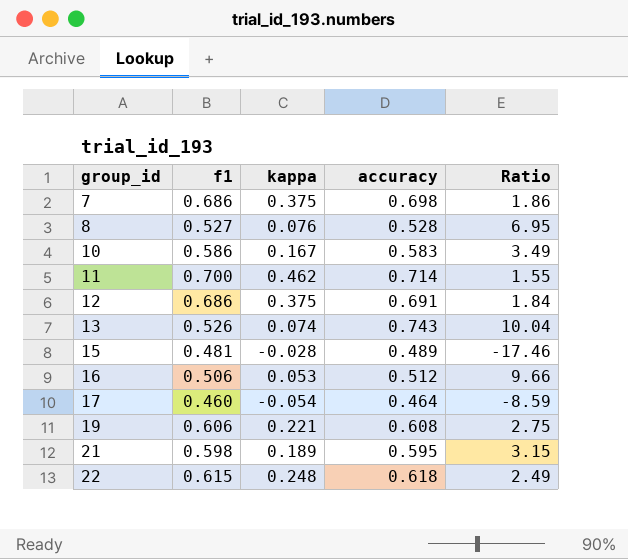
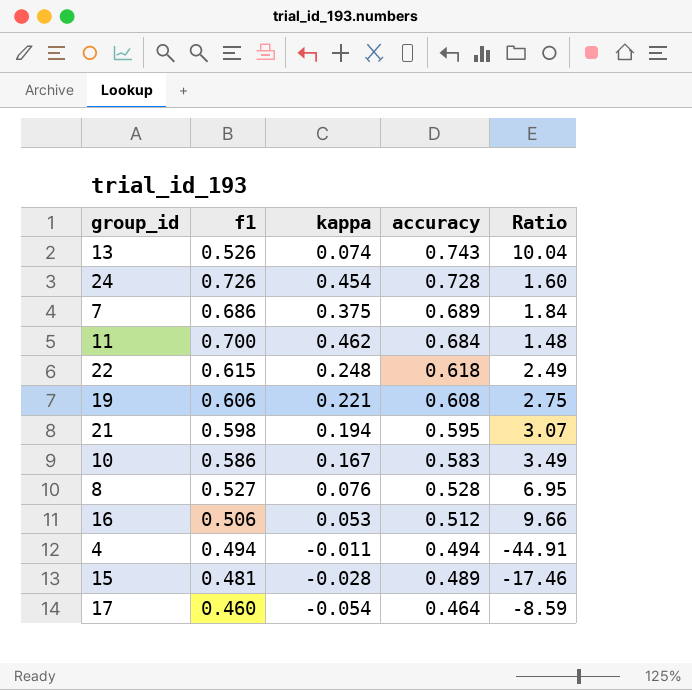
row order: group_id ascending -> accuracy descending
row 12: 0.686 | 0.375 | 0.691 | 1.84 -> none
row 24: none -> 0.726 | 0.454 | 0.728 | 1.60
7 | accuracy: 0.698 -> 0.689
7 | Ratio: 1.86 -> 1.84
11 | accuracy: 0.714 -> 0.684
11 | Ratio: 1.55 -> 1.48
21 | kappa: 0.189 -> 0.194
21 | Ratio: 3.15 -> 3.07
row 4: none -> 0.494 | -0.011 | 0.494 | -44.91

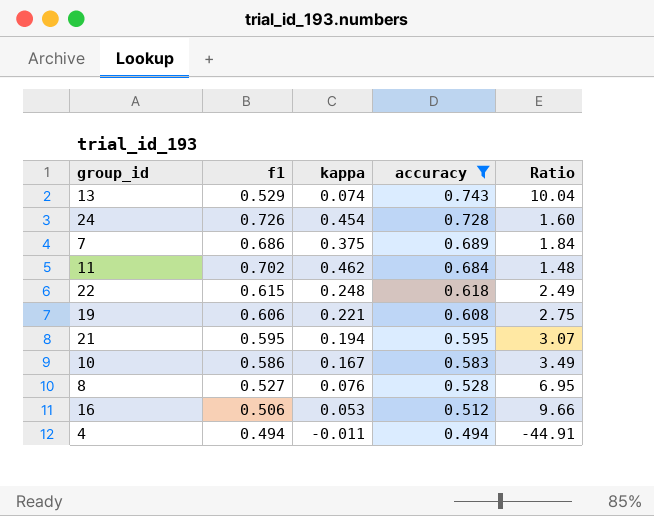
filter: none -> accuracy >= 0.494
13 | f1: 0.526 -> 0.529
11 | f1: 0.700 -> 0.702
21 | f1: 0.598 -> 0.595

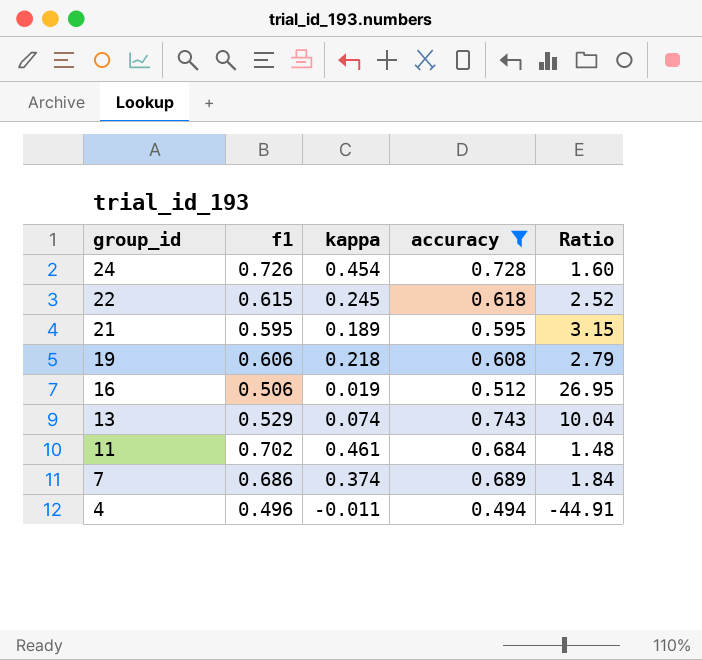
row order: accuracy descending -> group_id descending
row 10: 0.586 | 0.167 | 0.583 | 3.49 -> none
row 8: 0.527 | 0.076 | 0.528 | 6.95 -> none
22 | kappa: 0.248 -> 0.245
22 | Ratio: 2.49 -> 2.52
21 | kappa: 0.194 -> 0.189
21 | Ratio: 3.07 -> 3.15
19 | kappa: 0.221 -> 0.218
19 | Ratio: 2.75 -> 2.79
16 | kappa: 0.053 -> 0.019
16 | Ratio: 9.66 -> 26.95
11 | kappa: 0.462 -> 0.461
7 | kappa: 0.375 -> 0.374
4 | f1: 0.494 -> 0.496

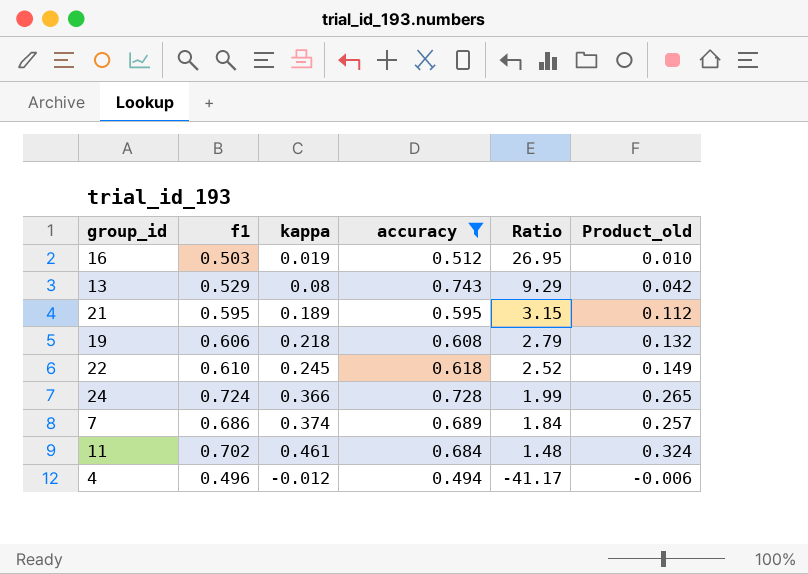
row order: group_id descending -> Ratio descending
column Product_old | formula: none -> [f1] * [kappa]
16 | f1: 0.506 -> 0.503
13 | kappa: 0.074 -> 0.08
13 | Ratio: 10.04 -> 9.29
22 | f1: 0.615 -> 0.610
24 | f1: 0.726 -> 0.724
24 | kappa: 0.454 -> 0.366
24 | Ratio: 1.60 -> 1.99
4 | kappa: -0.011 -> -0.012
4 | Ratio: -44.91 -> -41.17

